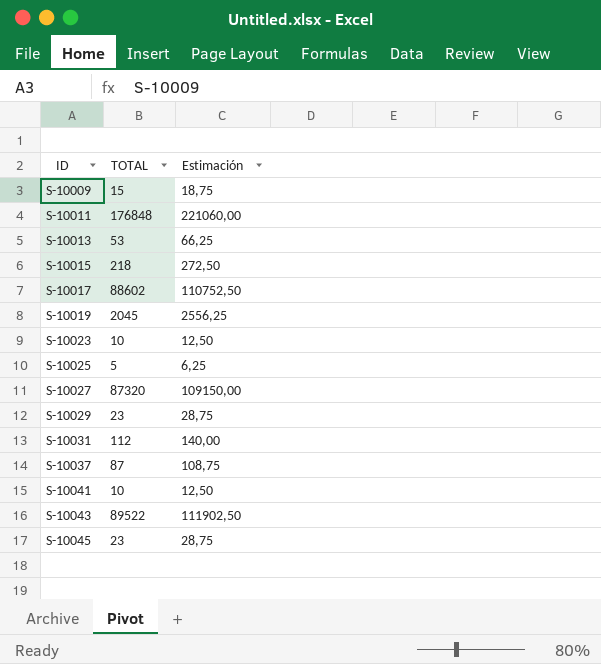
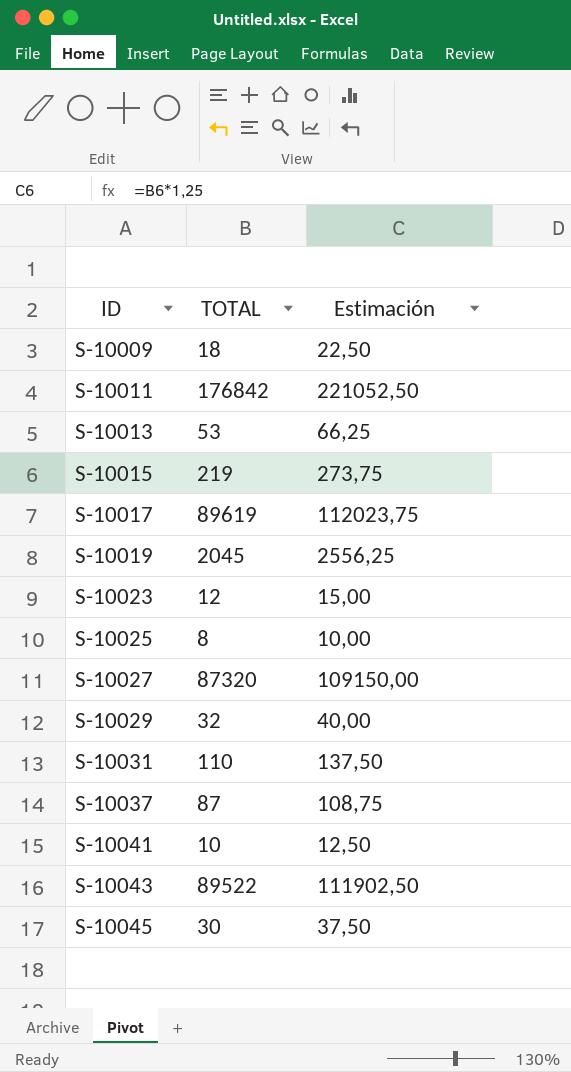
S-10009 | TOTAL: 15 -> 18
S-10009 | Estimación: 18,75 -> 22,50
S-10011 | TOTAL: 176848 -> 176842
S-10011 | Estimación: 221060,00 -> 221052,50
S-10015 | TOTAL: 218 -> 219
S-10015 | Estimación: 272,50 -> 273,75
S-10017 | TOTAL: 88602 -> 89619
S-10017 | Estimación: 110752,50 -> 112023,75
S-10023 | TOTAL: 10 -> 12
S-10023 | Estimación: 12,50 -> 15,00
S-10025 | TOTAL: 5 -> 8
S-10025 | Estimación: 6,25 -> 10,00
S-10029 | TOTAL: 23 -> 32
S-10029 | Estimación: 28,75 -> 40,00
S-10031 | TOTAL: 112 -> 110
S-10031 | Estimación: 140,00 -> 137,50
S-10045 | TOTAL: 23 -> 30
S-10045 | Estimación: 28,75 -> 37,50

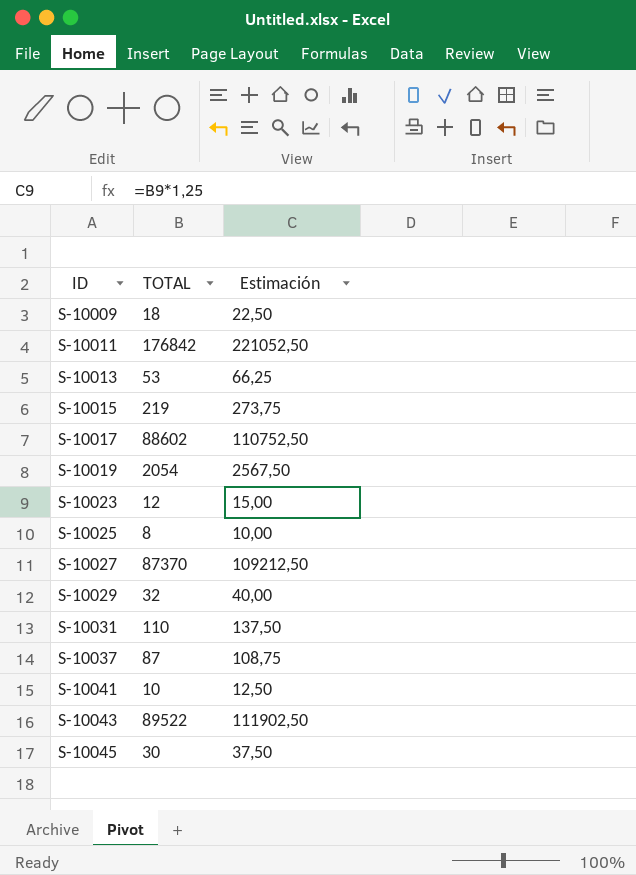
S-10017 | TOTAL: 89619 -> 88602
S-10017 | Estimación: 112023,75 -> 110752,50
S-10019 | TOTAL: 2045 -> 2054
S-10019 | Estimación: 2556,25 -> 2567,50
S-10027 | TOTAL: 87320 -> 87370
S-10027 | Estimación: 109150,00 -> 109212,50

